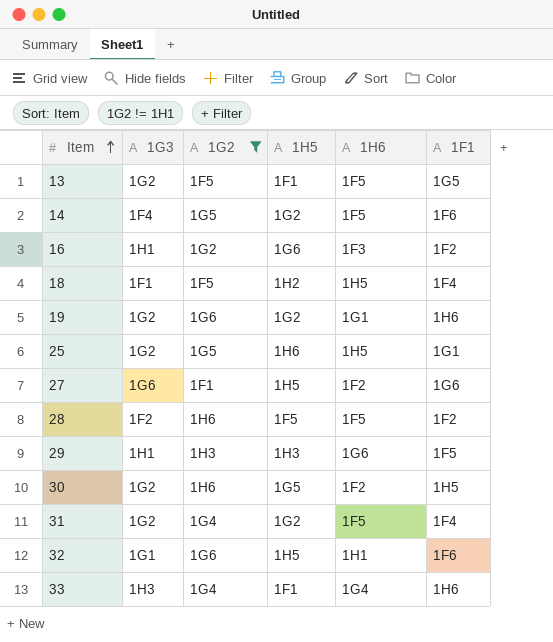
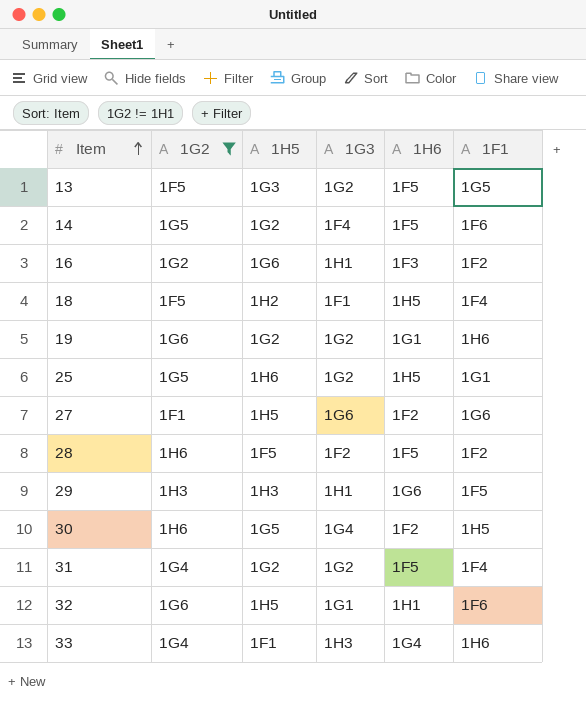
column 1G3 | position: 2 -> 4
13 | 1H5: 1F1 -> 1G3
30 | 1G3: 1G2 -> 1G4

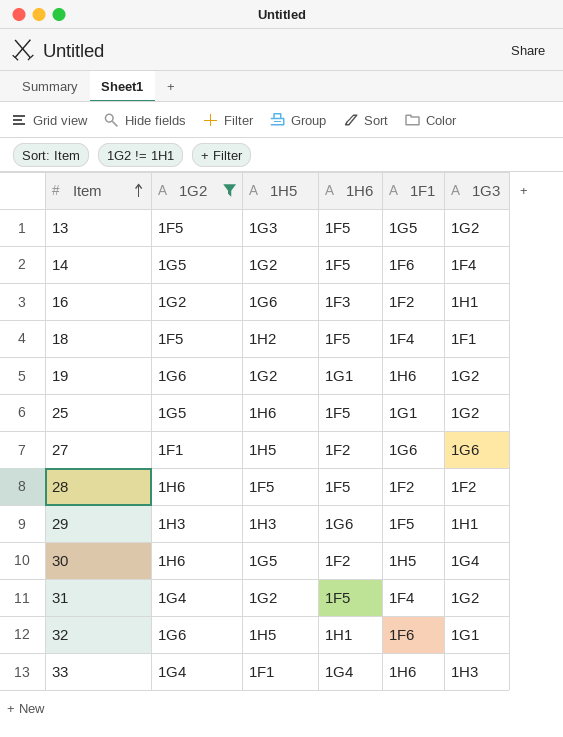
column 1G3 | position: 4 -> 6
18 | 1H6: 1H5 -> 1F5
25 | 1H6: 1H5 -> 1F5

